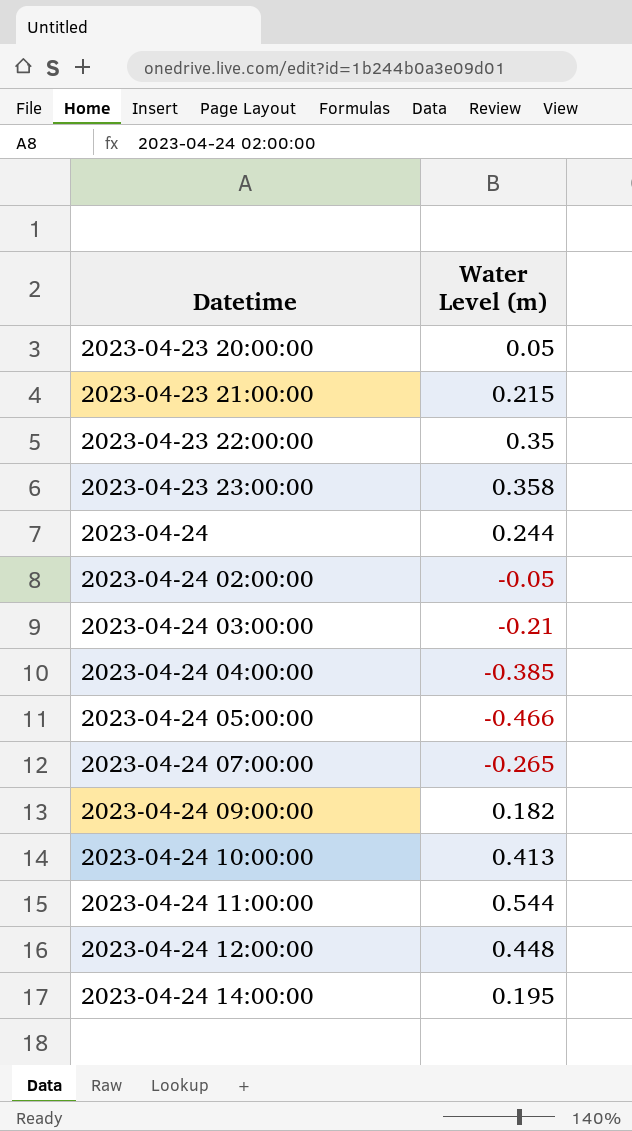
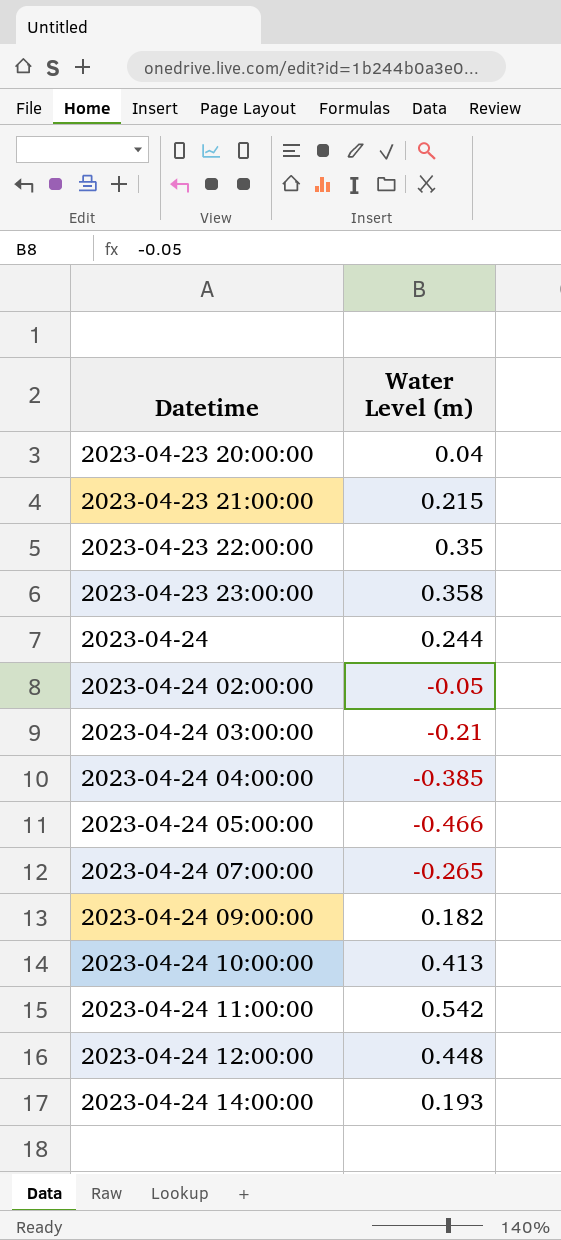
2023-04-23 20:00:00 | Water Level (m): 0.05 -> 0.04
2023-04-24 11:00:00 | Water Level (m): 0.544 -> 0.542
2023-04-24 14:00:00 | Water Level (m): 0.195 -> 0.193

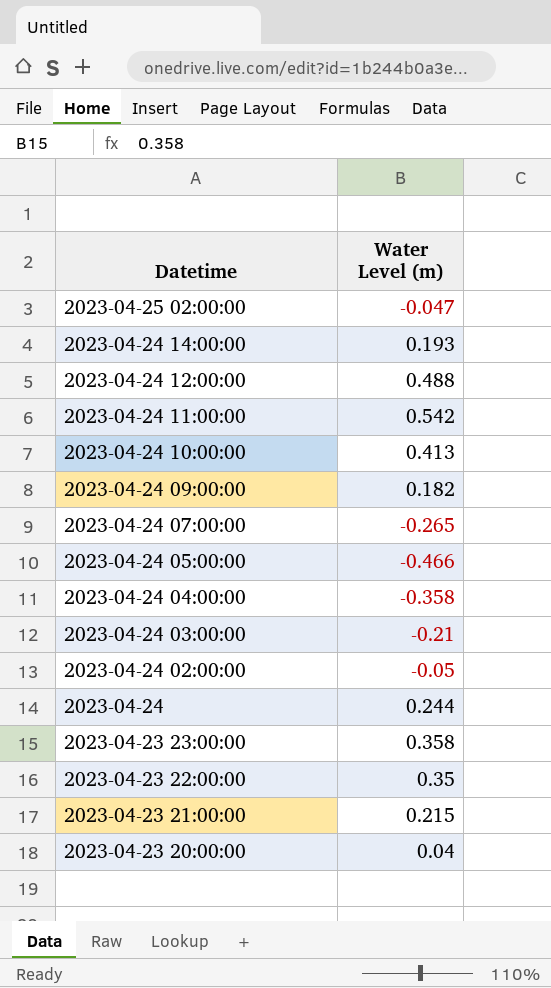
row order: Datetime ascending -> Datetime descending
row 2023-04-25 02:00:00: none -> -0.047
2023-04-24 12:00:00 | Water Level (m): 0.448 -> 0.488
2023-04-24 04:00:00 | Water Level (m): -0.385 -> -0.358

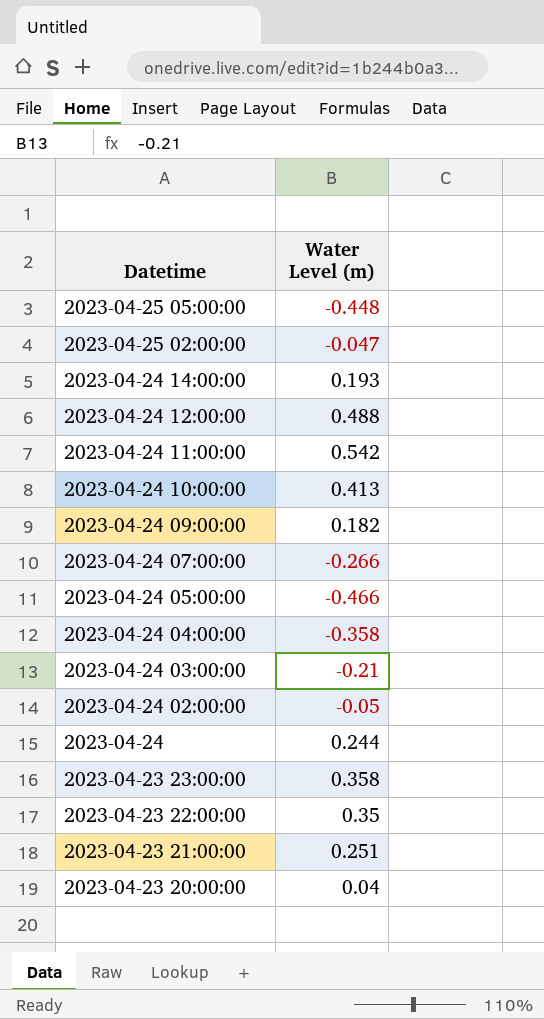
row 2023-04-25 05:00:00: none -> -0.448
2023-04-24 07:00:00 | Water Level (m): -0.265 -> -0.266
2023-04-23 21:00:00 | Water Level (m): 0.215 -> 0.251

